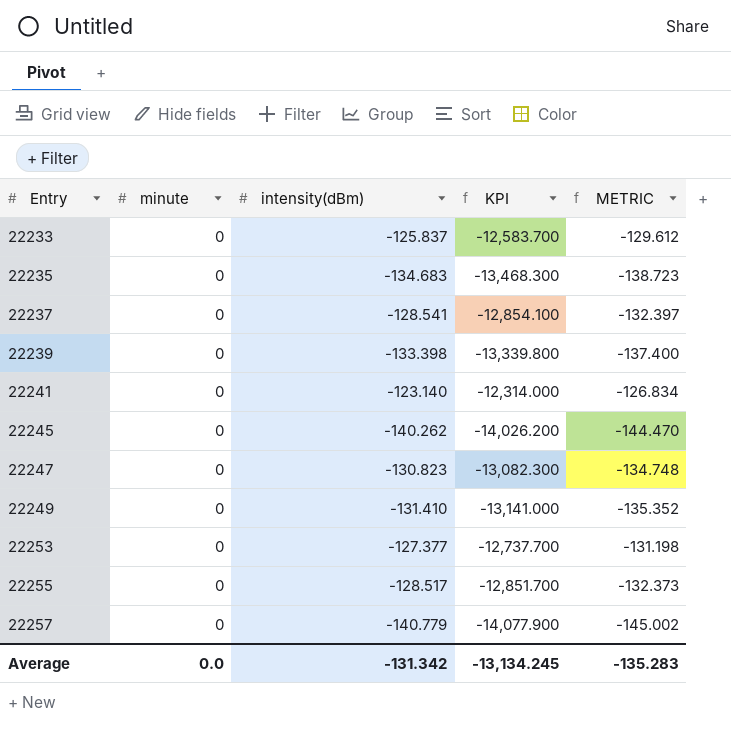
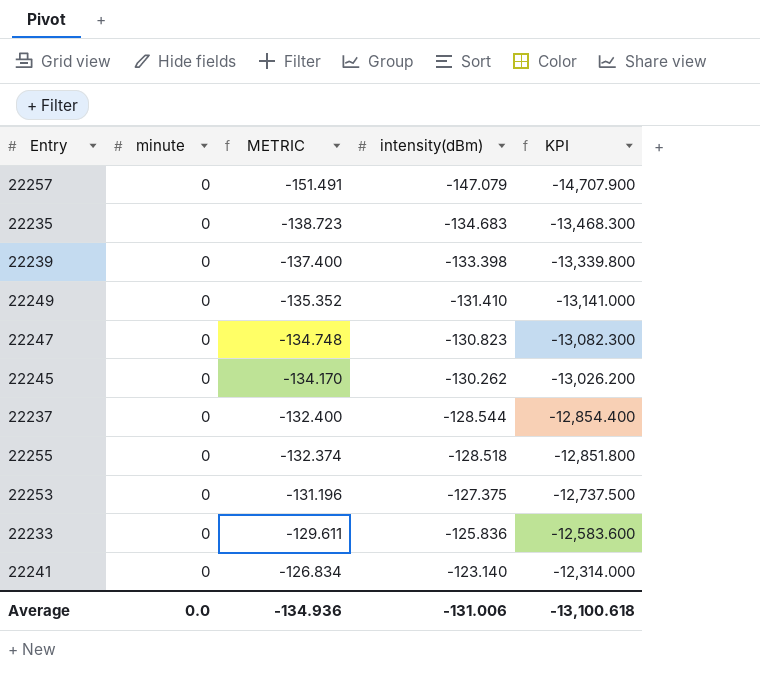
row order: Entry ascending -> METRIC ascending
column METRIC | position: 5 -> 3
22257 | METRIC: -145.002 -> -151.491
22257 | intensity(dBm): -140.779 -> -147.079
22257 | KPI: -14,077.900 -> -14,707.900
22245 | METRIC: -144.470 -> -134.170
22245 | intensity(dBm): -140.262 -> -130.262
22245 | KPI: -14,026.200 -> -13,026.200
22237 | METRIC: -132.397 -> -132.400
22237 | intensity(dBm): -128.541 -> -128.544
22237 | KPI: -12,854.100 -> -12,854.400
22255 | METRIC: -132.373 -> -132.374
22255 | intensity(dBm): -128.517 -> -128.518
22255 | KPI: -12,851.700 -> -12,851.800
22253 | METRIC: -131.198 -> -131.196
22253 | intensity(dBm): -127.377 -> -127.375
22253 | KPI: -12,737.700 -> -12,737.500
22233 | METRIC: -129.612 -> -129.611
22233 | intensity(dBm): -125.837 -> -125.836
22233 | KPI: -12,583.700 -> -12,583.600
Average | METRIC: -135.283 -> -134.936
Average | intensity(dBm): -131.342 -> -131.006
Average | KPI: -13,134.245 -> -13,100.618

